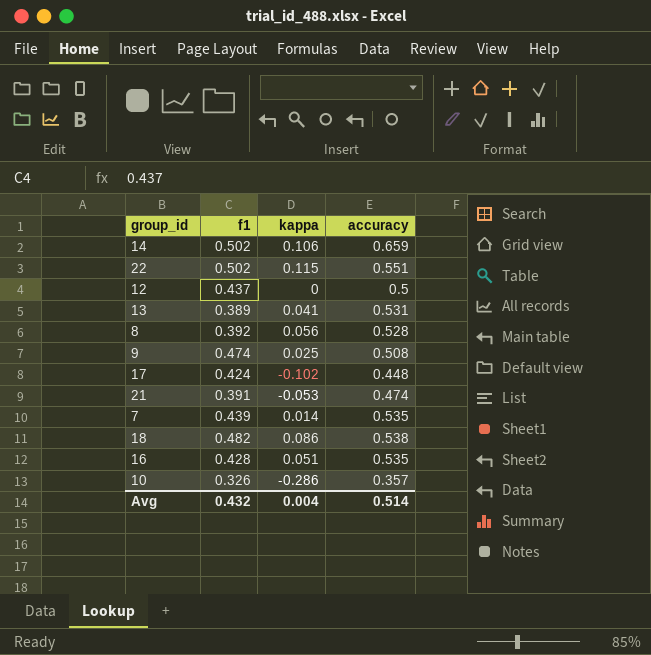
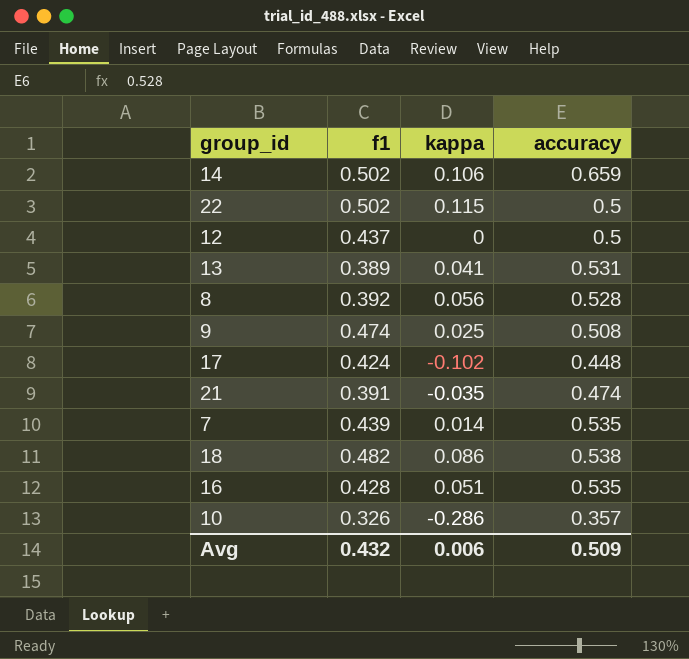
22 | accuracy: 0.551 -> 0.5
21 | kappa: -0.053 -> -0.035
Avg | kappa: 0.004 -> 0.006
Avg | accuracy: 0.514 -> 0.509

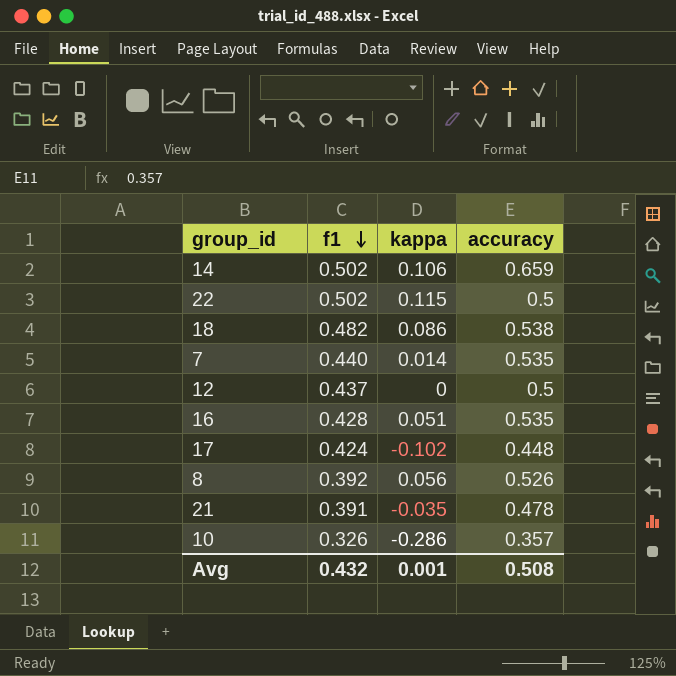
row order: none -> f1 descending
row 13: 0.389 | 0.041 | 0.531 -> none
row 9: 0.474 | 0.025 | 0.508 -> none
7 | f1: 0.439 -> 0.440
8 | accuracy: 0.528 -> 0.526
21 | accuracy: 0.474 -> 0.478
Avg | kappa: 0.006 -> 0.001
Avg | accuracy: 0.509 -> 0.508

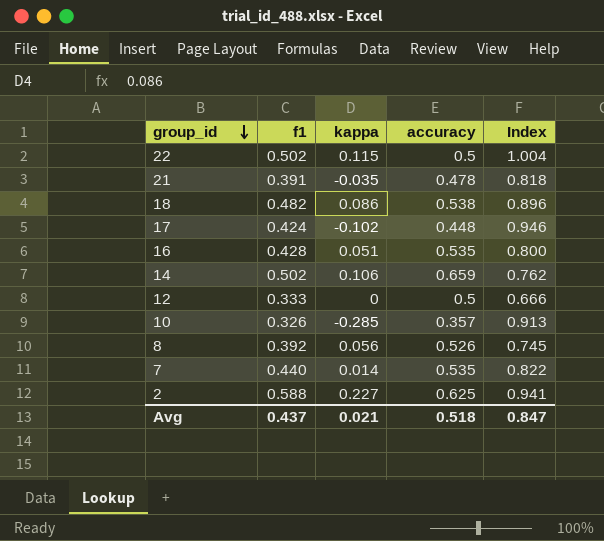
row order: f1 descending -> group_id descending
column Index | formula: none -> [f1] / [accuracy]
12 | f1: 0.437 -> 0.333
10 | kappa: -0.286 -> -0.285
row 2: none -> 0.588 | 0.227 | 0.625 | 0.941
Avg | f1: 0.432 -> 0.437
Avg | kappa: 0.001 -> 0.021
Avg | accuracy: 0.508 -> 0.518

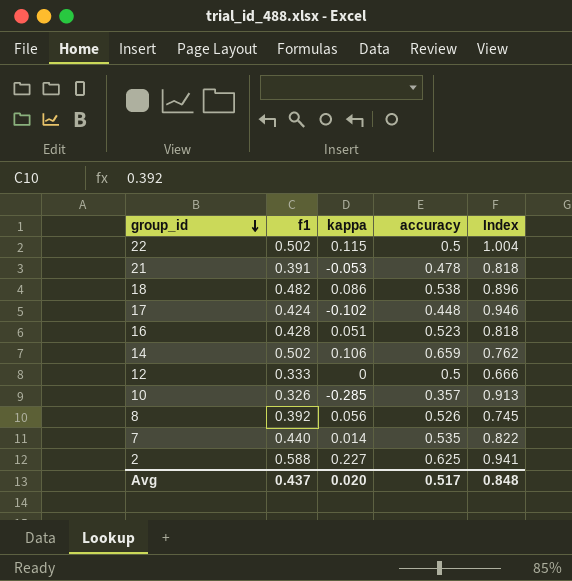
21 | kappa: -0.035 -> -0.053
16 | accuracy: 0.535 -> 0.523
16 | Index: 0.800 -> 0.818
Avg | kappa: 0.021 -> 0.020
Avg | accuracy: 0.518 -> 0.517
Avg | Index: 0.847 -> 0.848

